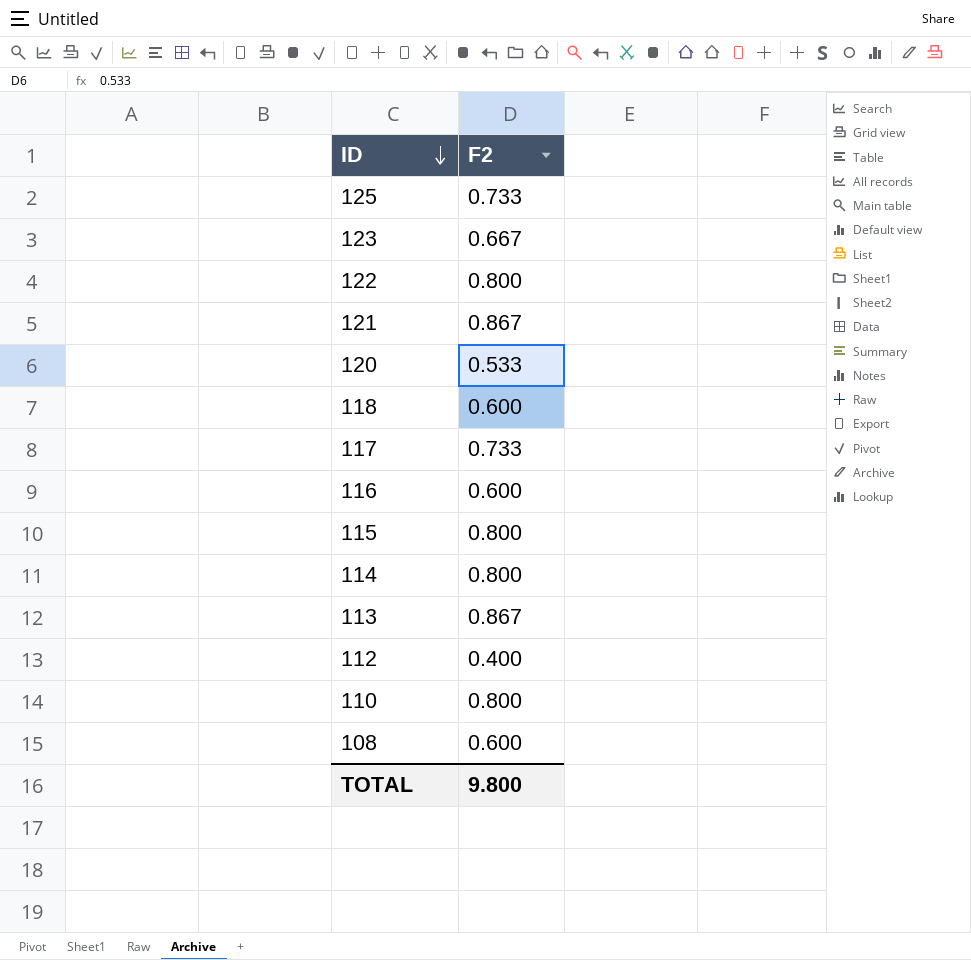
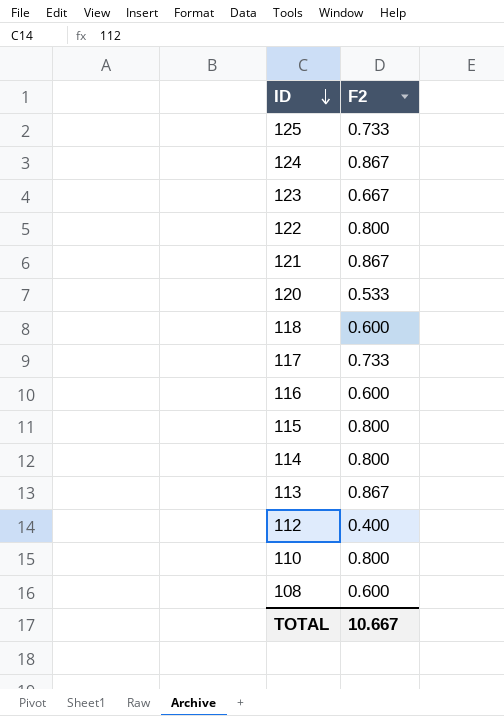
row 124: none -> 0.867
TOTAL | F2: 9.800 -> 10.667

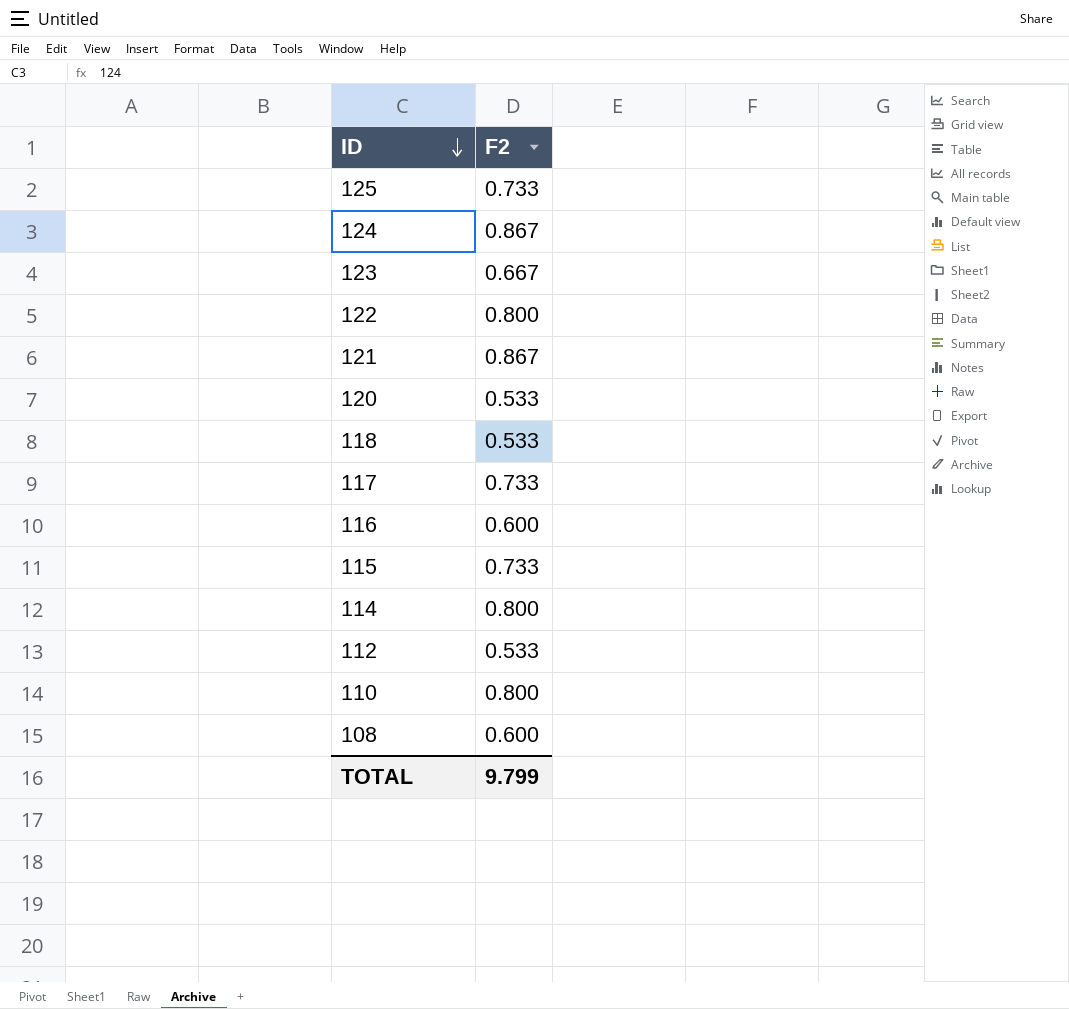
row 113: 0.867 -> none
118 | F2: 0.600 -> 0.533
115 | F2: 0.800 -> 0.733
112 | F2: 0.400 -> 0.533
TOTAL | F2: 10.667 -> 9.799

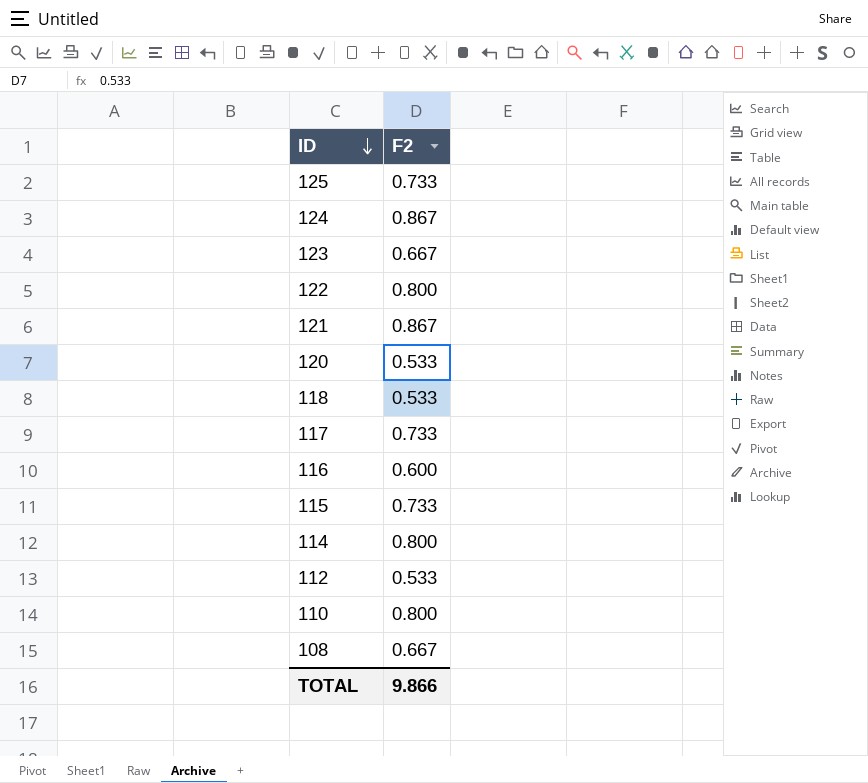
108 | F2: 0.600 -> 0.667
TOTAL | F2: 9.799 -> 9.866

